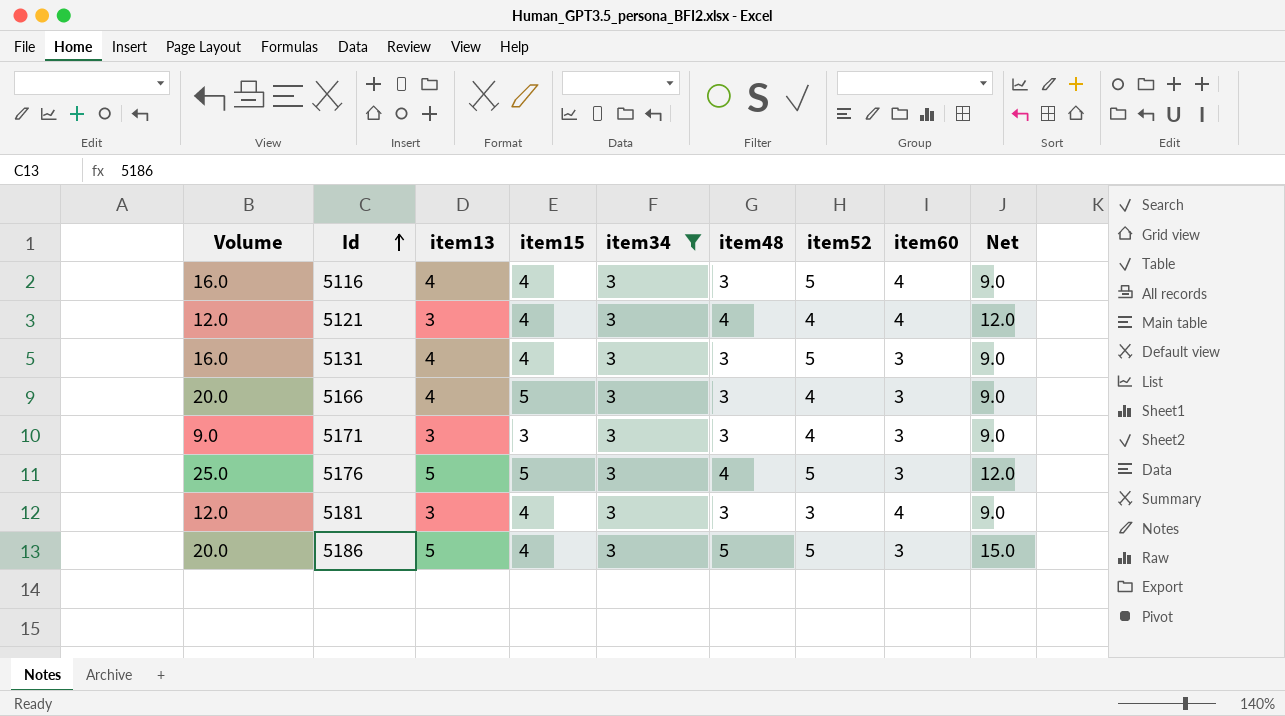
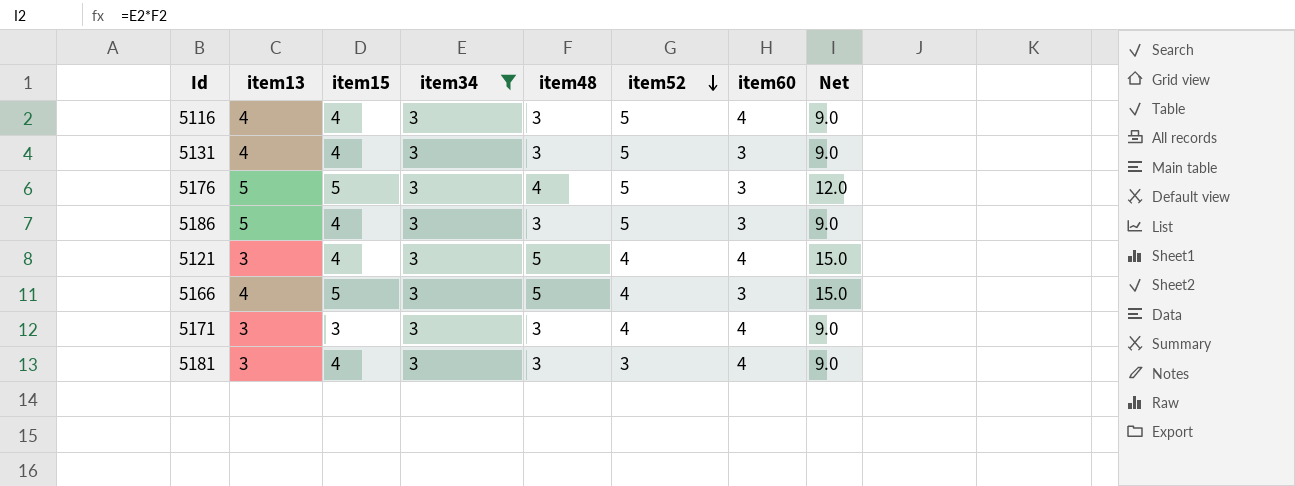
row order: Id ascending -> item52 descending
column Volume | formula: [item13] * [item15] -> none
5186 | item48: 5 -> 3
5186 | Net: 15.0 -> 9.0
5121 | item48: 4 -> 5
5121 | Net: 12.0 -> 15.0
5166 | item48: 3 -> 5
5166 | Net: 9.0 -> 15.0
5171 | item60: 3 -> 4

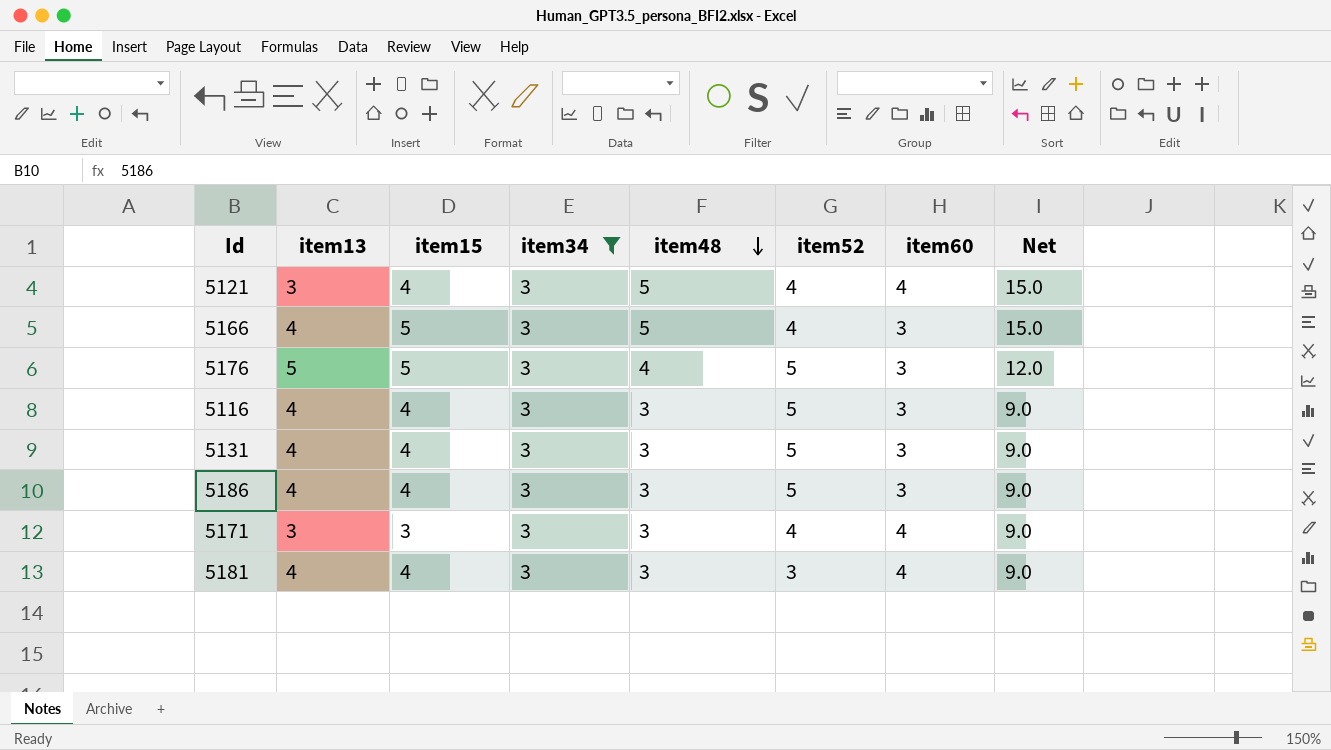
row order: item52 descending -> item48 descending
5116 | item60: 4 -> 3
5186 | item13: 5 -> 4
5181 | item13: 3 -> 4

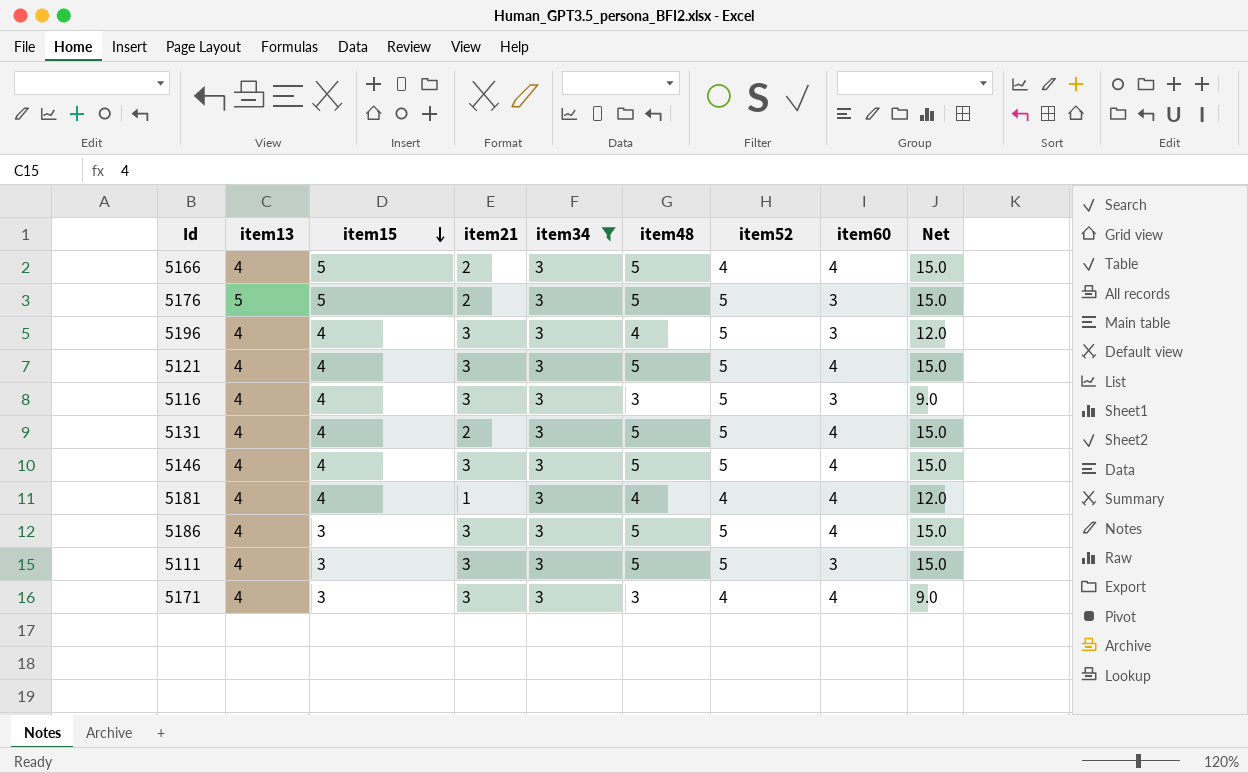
row order: item48 descending -> item15 descending
column item21 | position: none -> 4
5166 | item60: 3 -> 4
5176 | item48: 4 -> 5
5176 | Net: 12.0 -> 15.0
row 5196: none -> 4 | 4 | 3 | 3 | 4 | 5 | 3 | 12.0
5121 | item13: 3 -> 4
5121 | item52: 4 -> 5
5131 | item48: 3 -> 5
5131 | item60: 3 -> 4
5131 | Net: 9.0 -> 15.0
row 5146: none -> 4 | 4 | 3 | 3 | 5 | 5 | 4 | 15.0
5181 | item48: 3 -> 4
5181 | item52: 3 -> 4
5181 | Net: 9.0 -> 12.0
5186 | item15: 4 -> 3
5186 | item48: 3 -> 5
5186 | item60: 3 -> 4
5186 | Net: 9.0 -> 15.0
row 5111: none -> 4 | 3 | 3 | 3 | 5 | 5 | 3 | 15.0
5171 | item13: 3 -> 4

